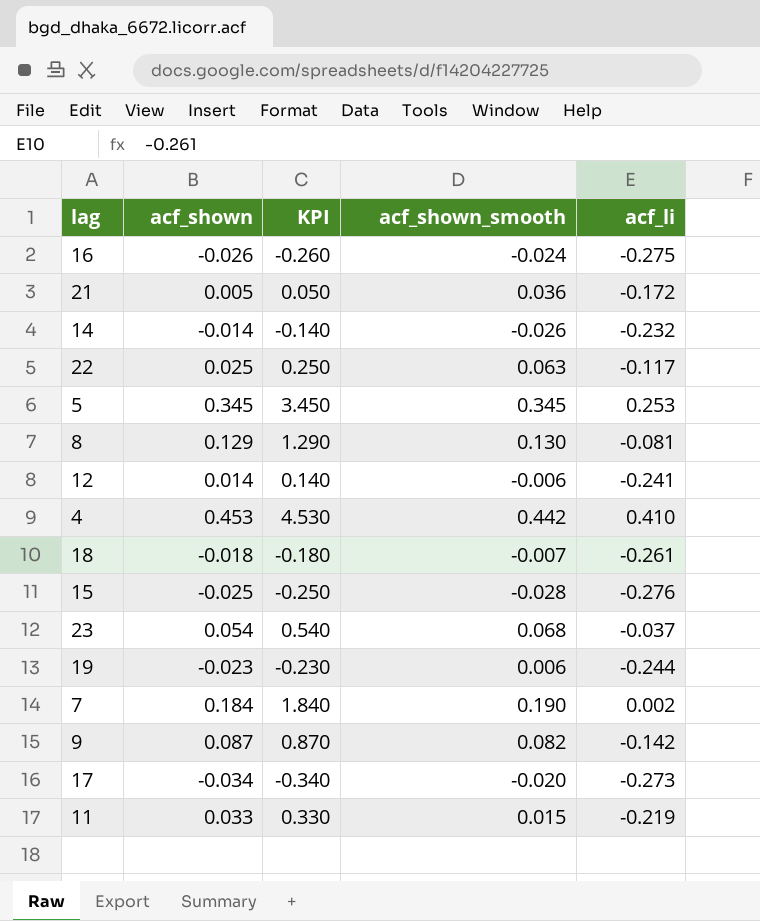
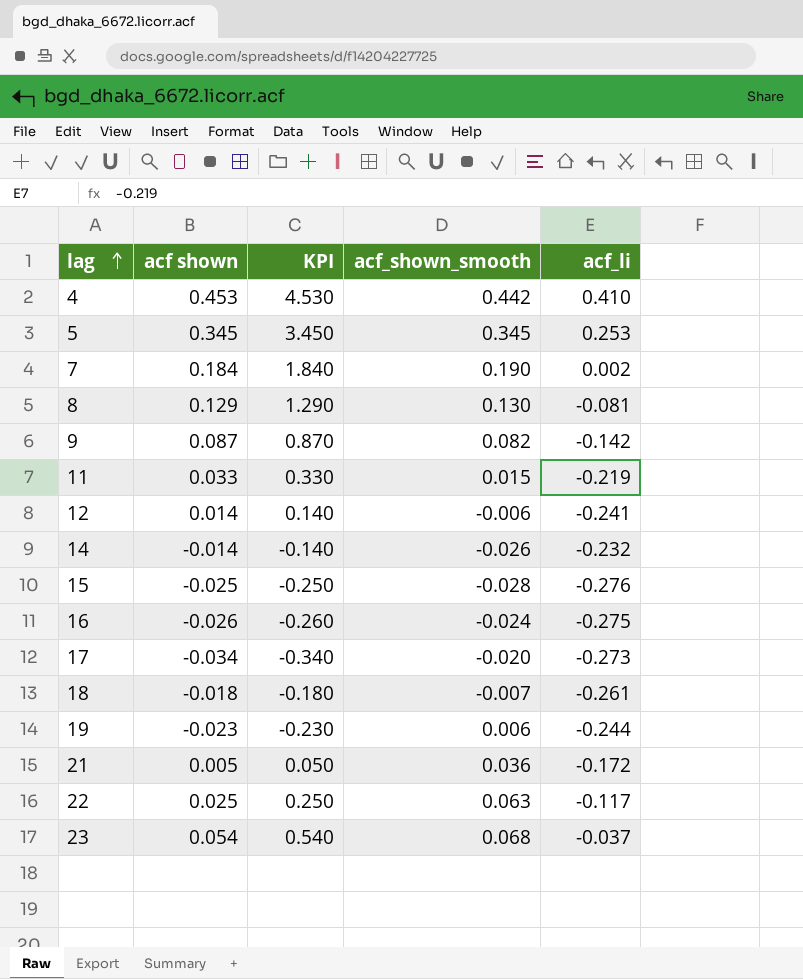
row order: none -> lag ascending
column name: acf_shown -> acf shown

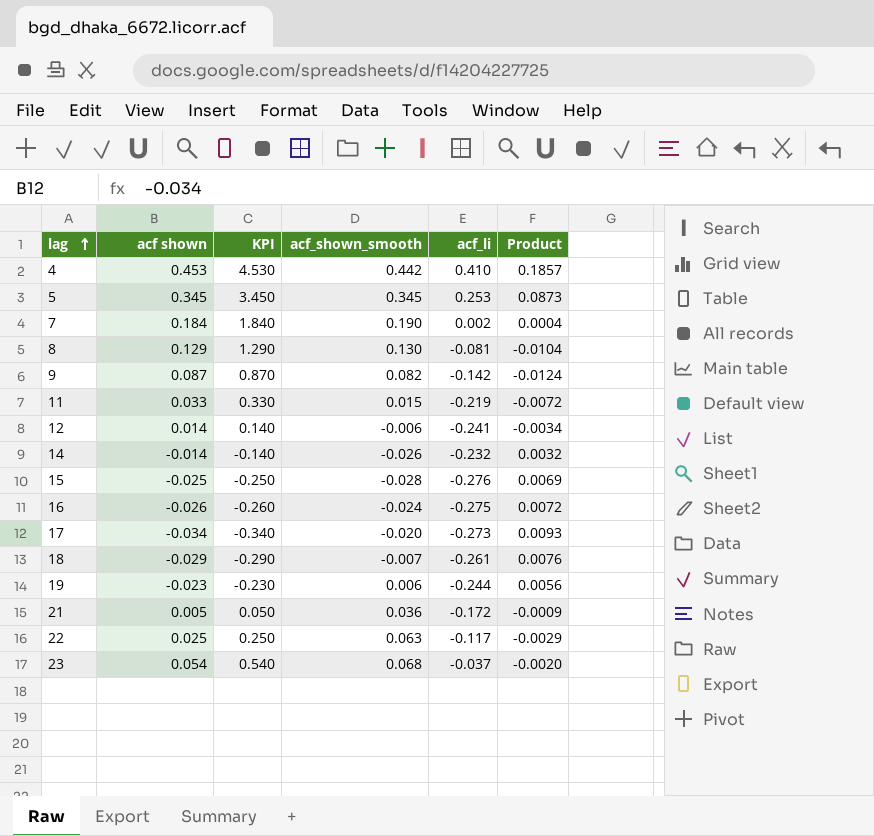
column Product | formula: none -> [acf shown] * [acf_li]
18 | acf shown: -0.018 -> -0.029
18 | KPI: -0.180 -> -0.290

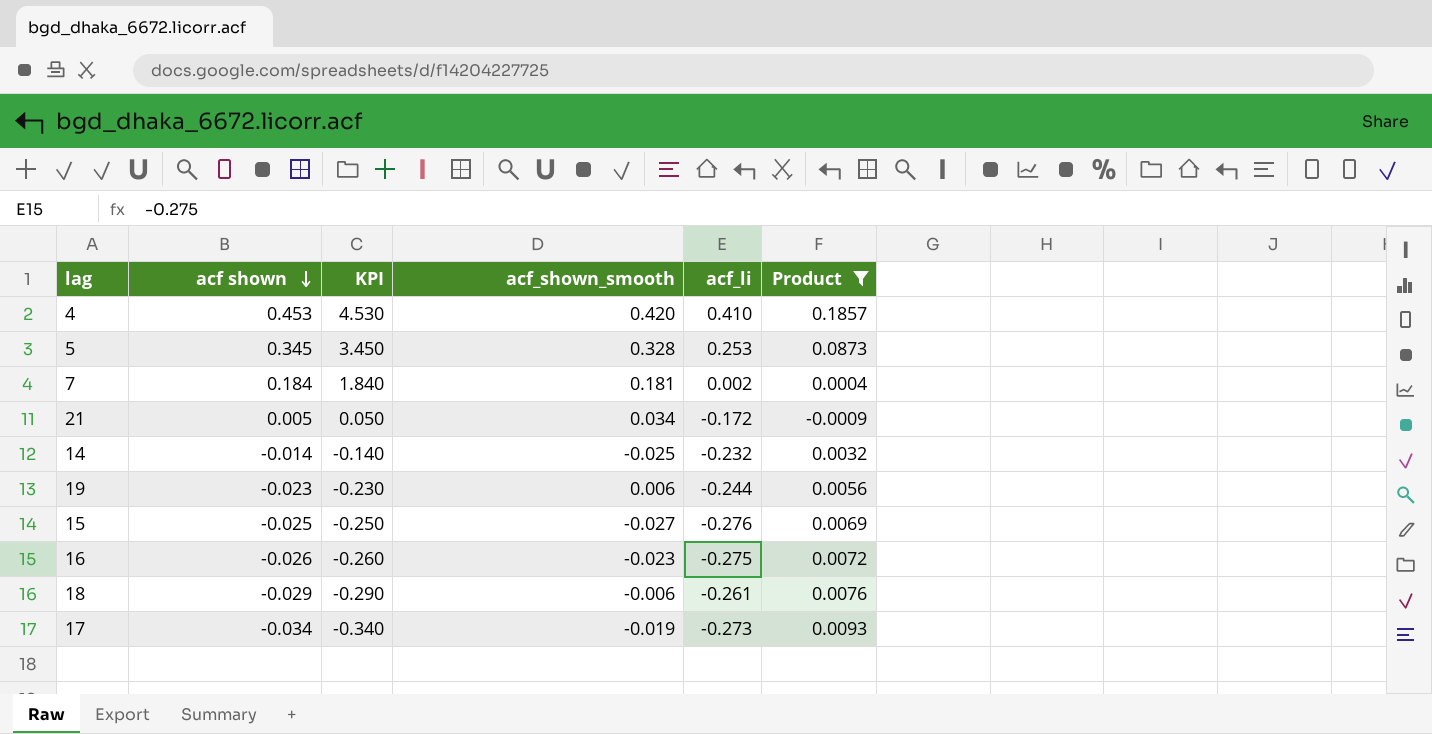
filter: none -> Product >= -0.0009
row order: lag ascending -> acf shown descending
4 | acf_shown_smooth: 0.442 -> 0.420
5 | acf_shown_smooth: 0.345 -> 0.328
7 | acf_shown_smooth: 0.190 -> 0.181
21 | acf_shown_smooth: 0.036 -> 0.034
14 | acf_shown_smooth: -0.026 -> -0.025
15 | acf_shown_smooth: -0.028 -> -0.027
16 | acf_shown_smooth: -0.024 -> -0.023
18 | acf_shown_smooth: -0.007 -> -0.006
17 | acf_shown_smooth: -0.020 -> -0.019

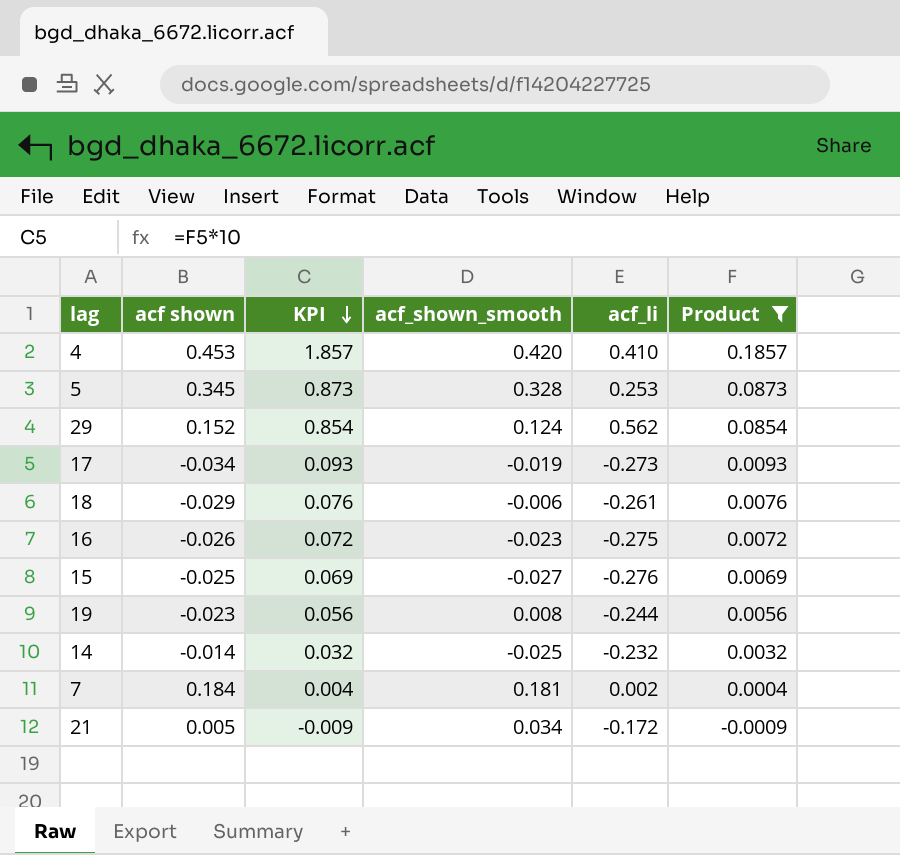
row order: acf shown descending -> KPI descending
column KPI | formula: [acf shown] * 10 -> [Product] * 10
row 29: none -> 0.152 | 0.854 | 0.124 | 0.562 | 0.0854
19 | acf_shown_smooth: 0.006 -> 0.008

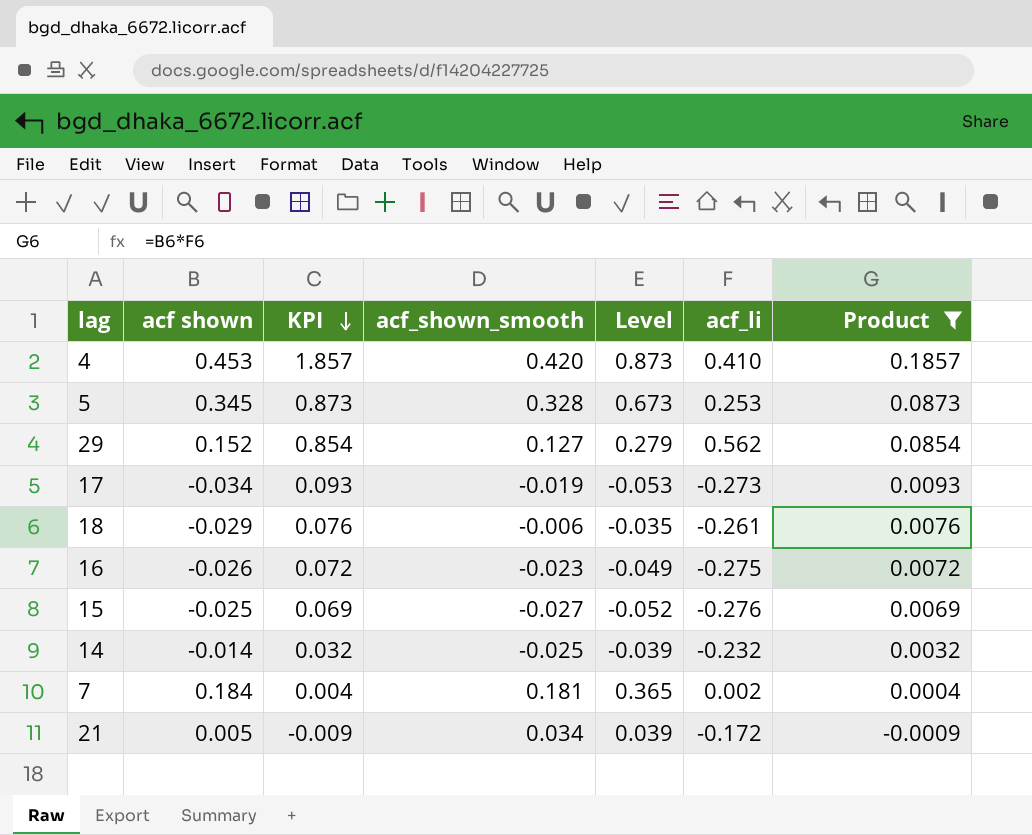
column Level | formula: none -> [acf shown] + [acf_shown_smooth]
row 19: -0.023 | 0.056 | 0.008 | -0.244 | 0.0056 -> none
29 | acf_shown_smooth: 0.124 -> 0.127

